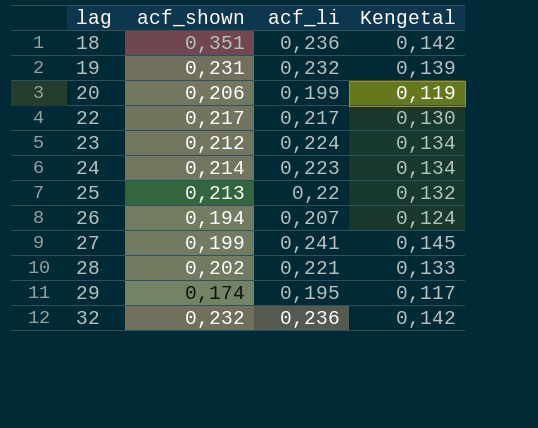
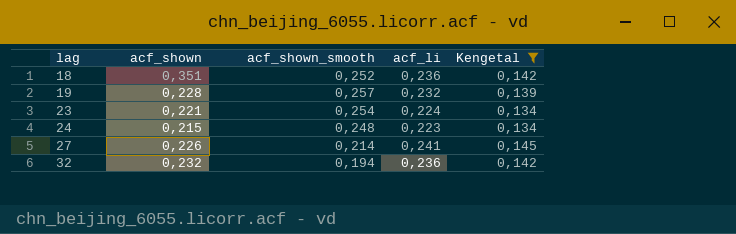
filter: none -> Kengetal >= 0,134
column acf_shown_smooth | position: none -> 3
19 | acf_shown: 0,231 -> 0,228
23 | acf_shown: 0,212 -> 0,221
24 | acf_shown: 0,214 -> 0,215
27 | acf_shown: 0,199 -> 0,226

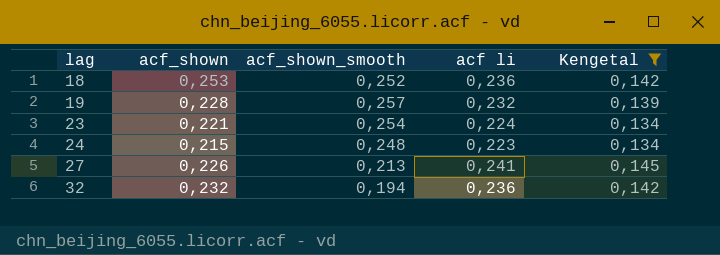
column name: acf_li -> acf li
18 | acf_shown: 0,351 -> 0,253
27 | acf_shown_smooth: 0,214 -> 0,213

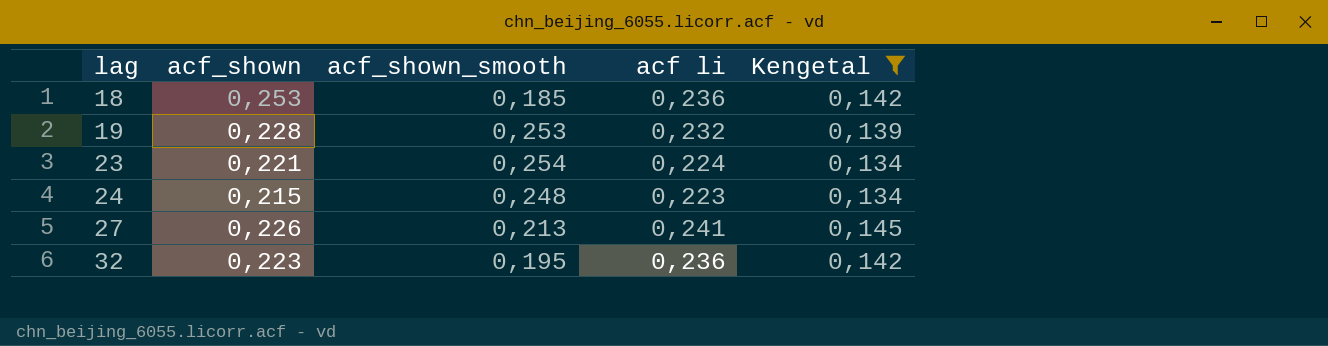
18 | acf_shown_smooth: 0,252 -> 0,185
19 | acf_shown_smooth: 0,257 -> 0,253
32 | acf_shown: 0,232 -> 0,223
32 | acf_shown_smooth: 0,194 -> 0,195

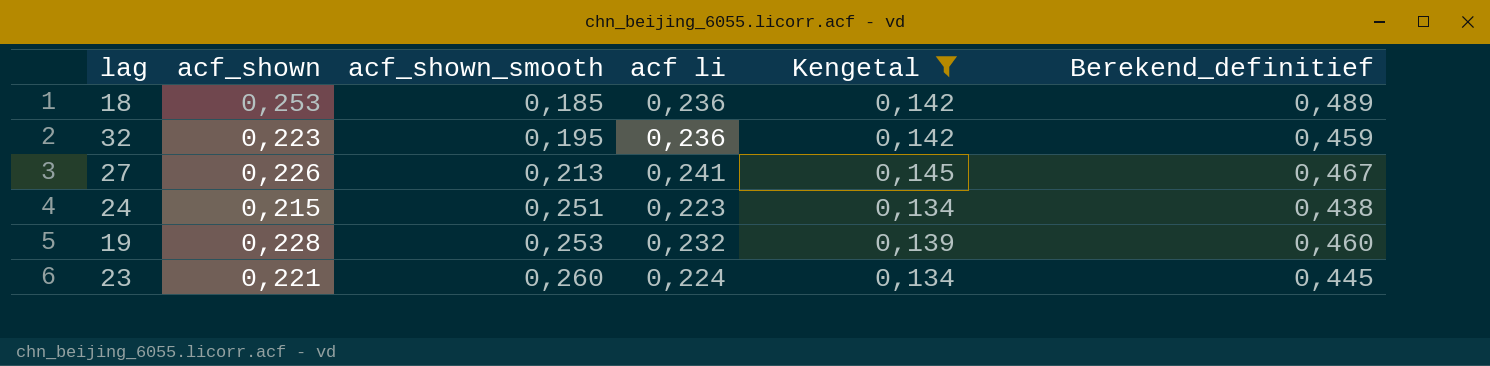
row order: lag ascending -> acf_shown_smooth ascending
column Berekend_definitief | formula: none -> [acf_shown] + [acf li]
24 | acf_shown_smooth: 0,248 -> 0,251
23 | acf_shown_smooth: 0,254 -> 0,260

